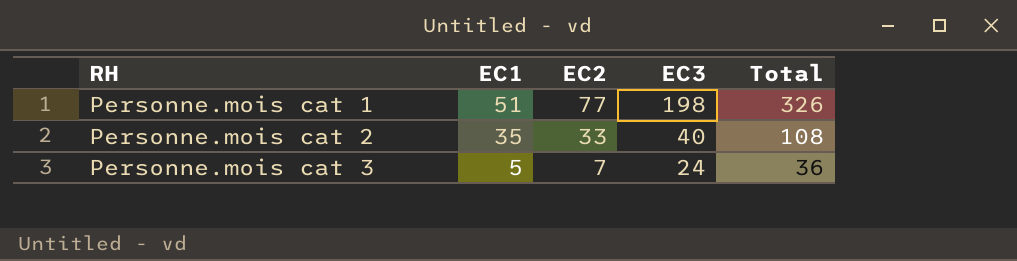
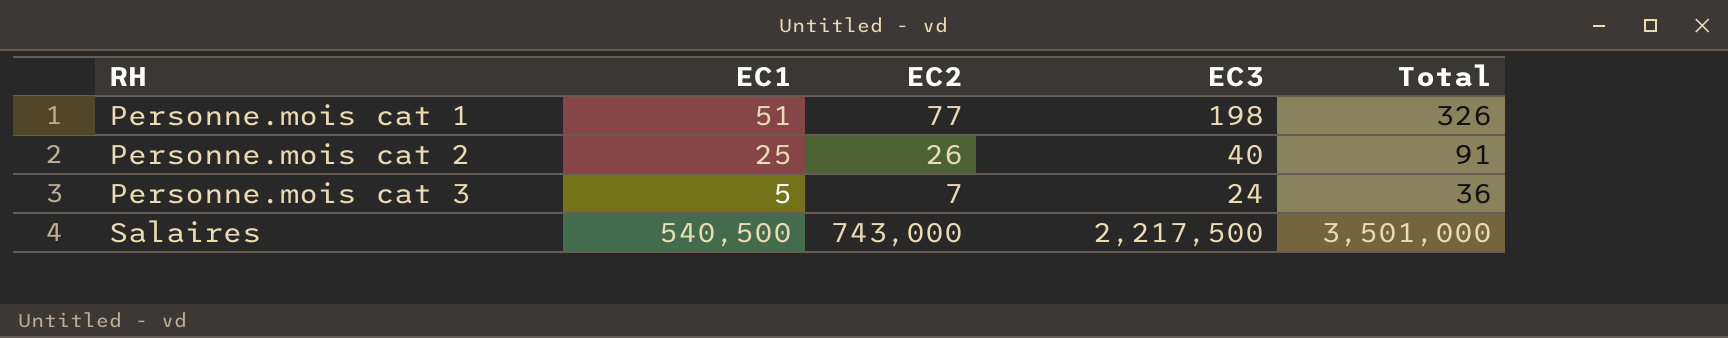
Personne.mois cat 2 | EC1: 35 -> 25
Personne.mois cat 2 | EC2: 33 -> 26
Personne.mois cat 2 | Total: 108 -> 91
row Salaires: none -> 540,500 | 743,000 | 2,217,500 | 3,501,000

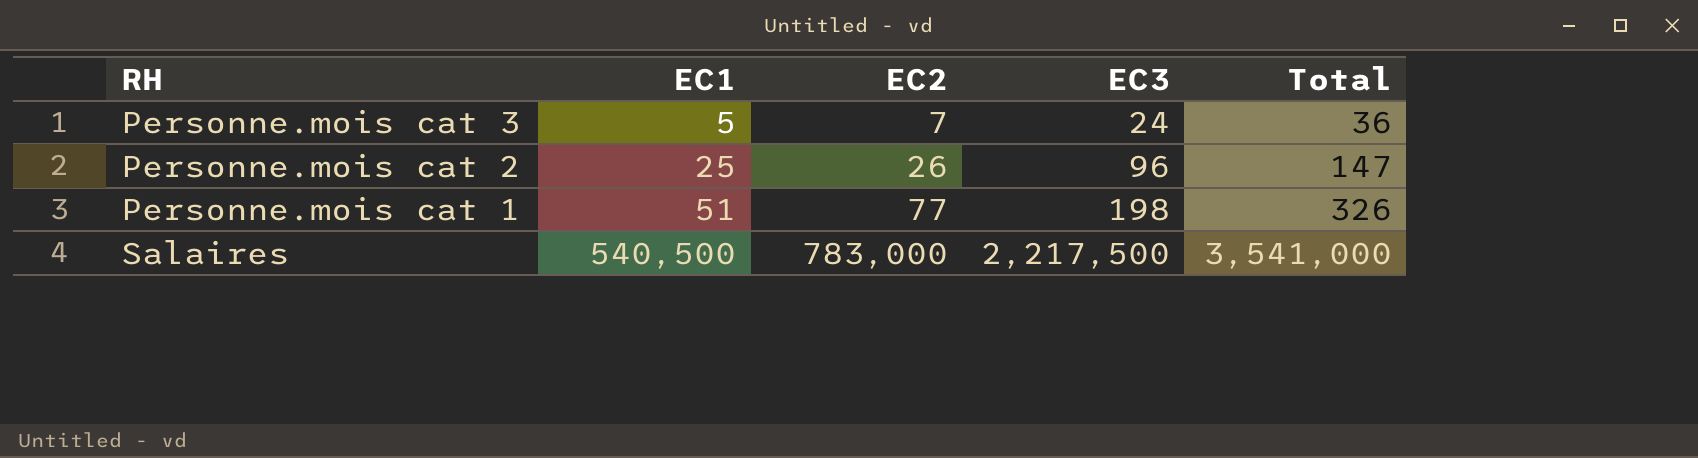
row order: RH ascending -> EC1 ascending
Personne.mois cat 2 | EC3: 40 -> 96
Personne.mois cat 2 | Total: 91 -> 147
Salaires | EC2: 743,000 -> 783,000
Salaires | Total: 3,501,000 -> 3,541,000

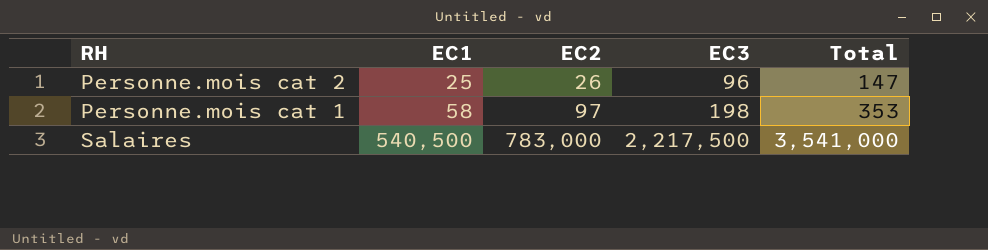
row Personne.mois cat 3: 5 | 7 | 24 | 36 -> none
Personne.mois cat 1 | EC1: 51 -> 58
Personne.mois cat 1 | EC2: 77 -> 97
Personne.mois cat 1 | Total: 326 -> 353

